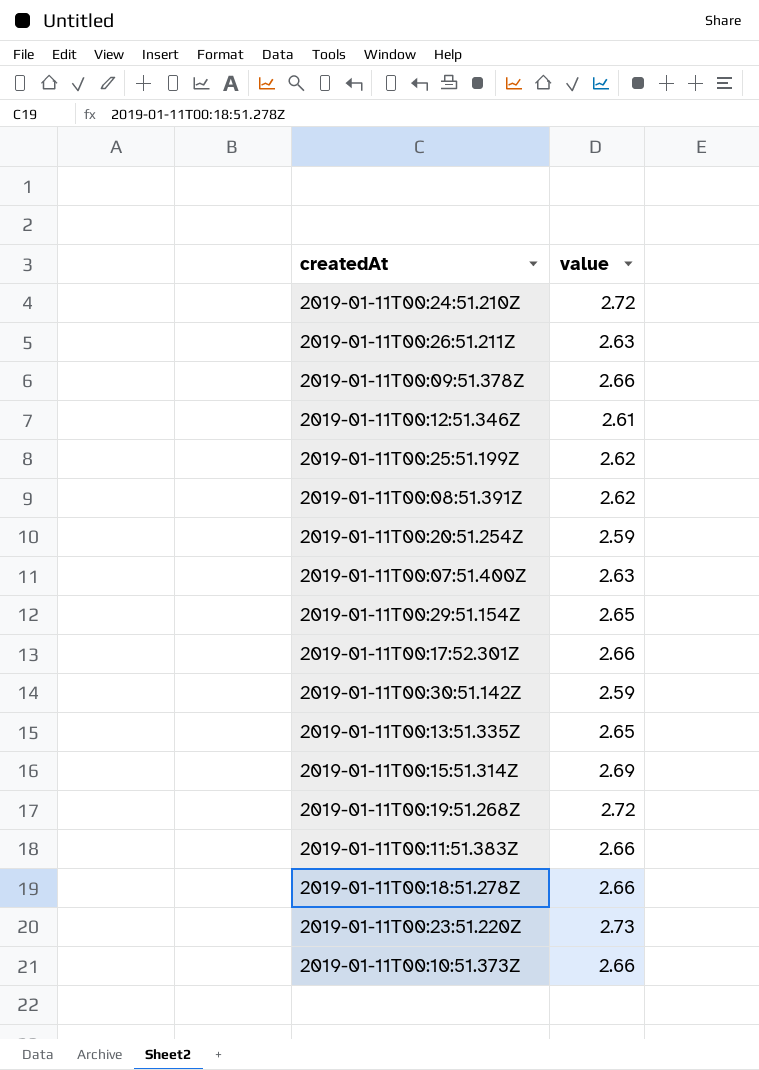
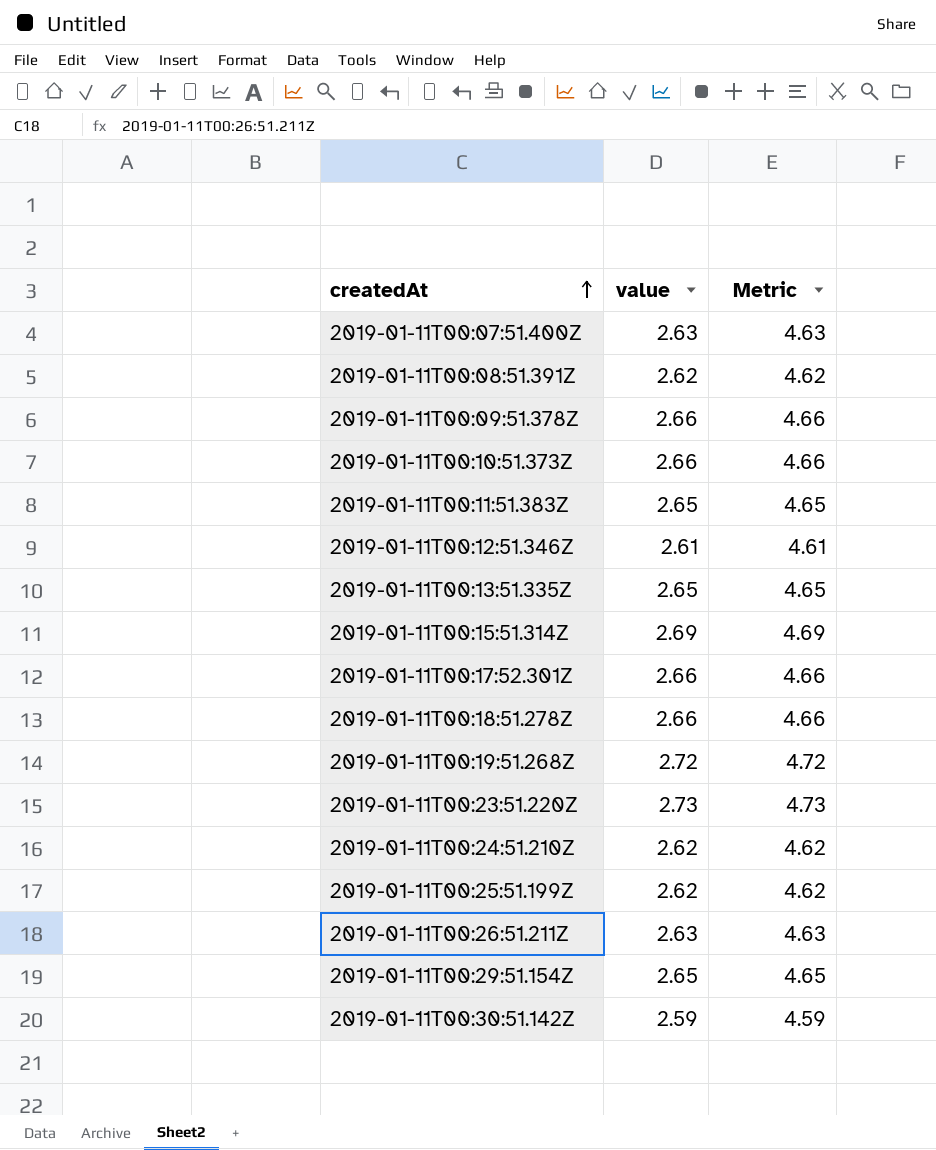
row order: none -> createdAt ascending
column Metric | formula: none -> [value] + 2
row 2019-01-11T00:20:51.254Z: 2.59 -> none
2019-01-11T00:11:51.383Z | value: 2.66 -> 2.65
2019-01-11T00:24:51.210Z | value: 2.72 -> 2.62

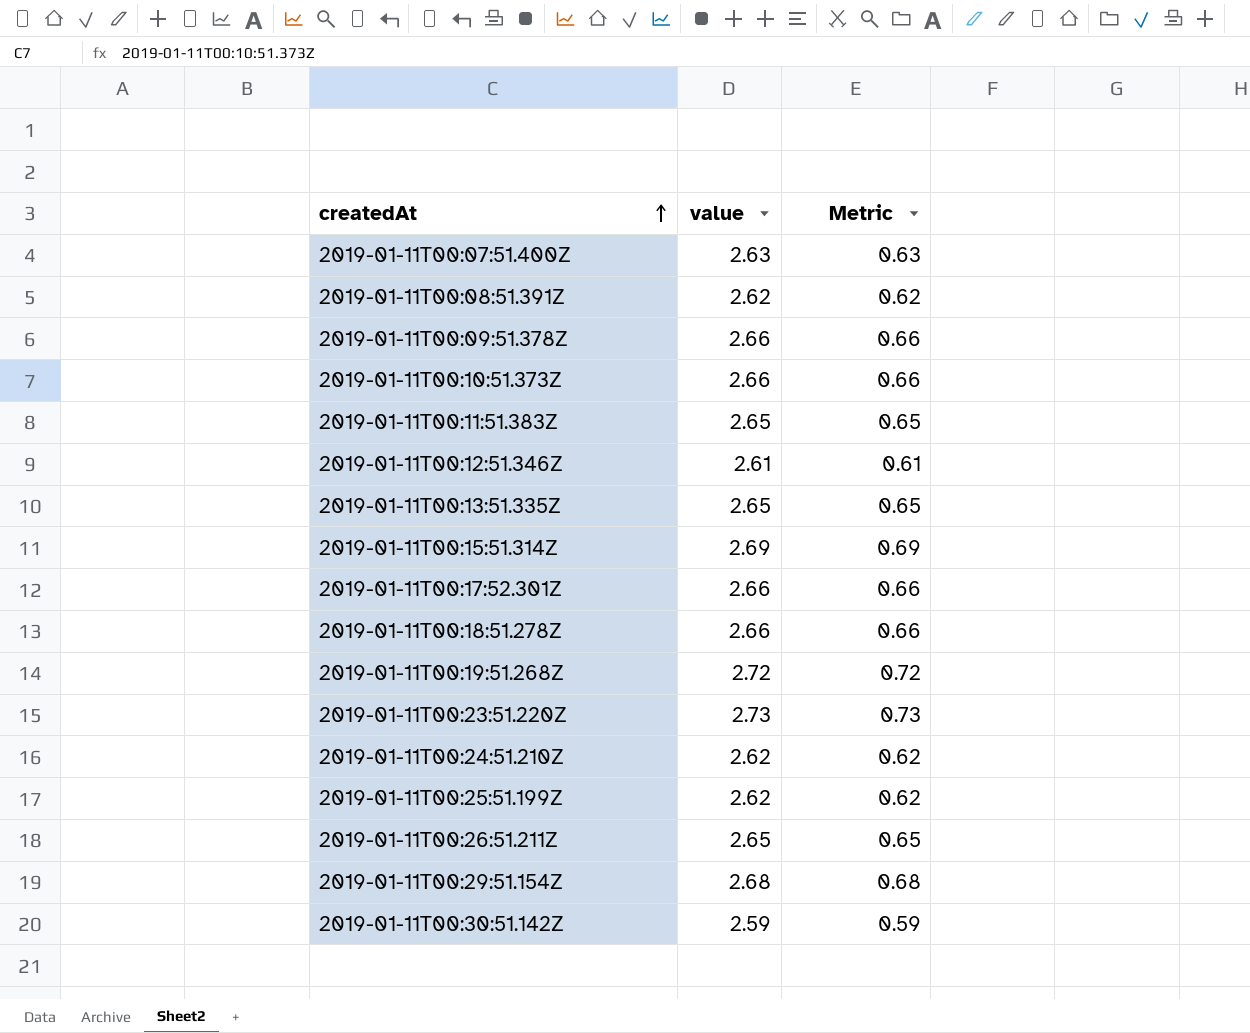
column Metric | formula: [value] + 2 -> [value] - 2
2019-01-11T00:26:51.211Z | value: 2.63 -> 2.65
2019-01-11T00:29:51.154Z | value: 2.65 -> 2.68

